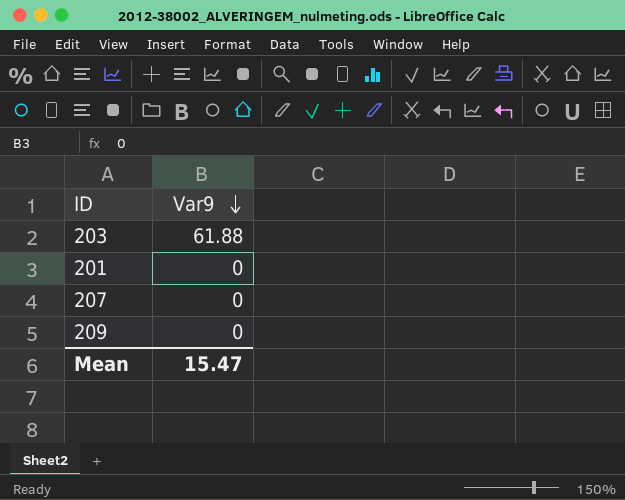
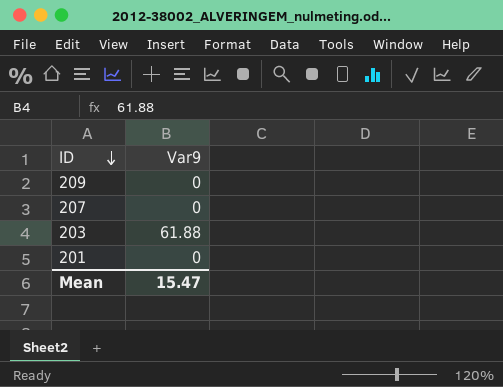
row order: Var9 descending -> ID descending

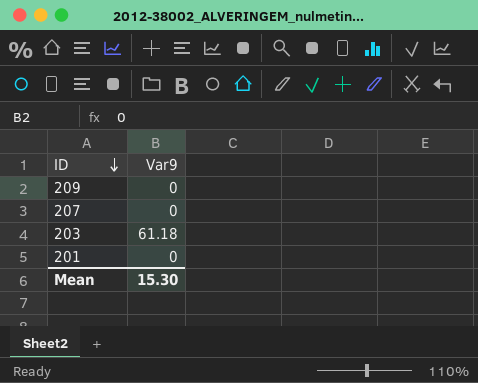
203 | Var9: 61.88 -> 61.18
Mean | Var9: 15.47 -> 15.30

